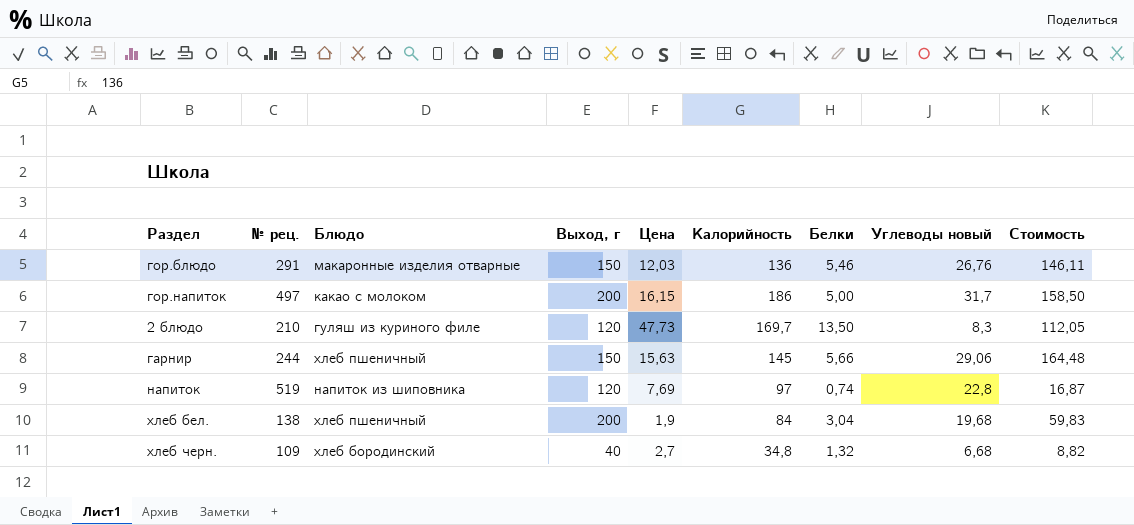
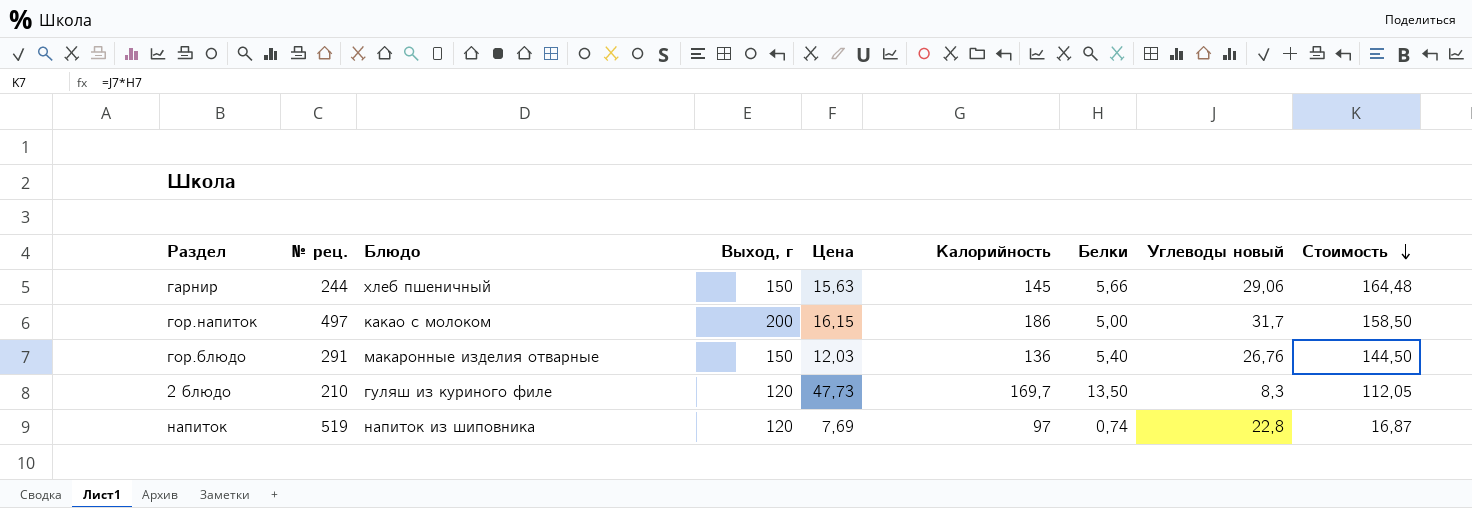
row order: none -> Стоимость descending
row хлеб бел.: 138 | хлеб пшеничный | 200 | 1,9 | 84 | 3,04 | 19,68 | 59,83 -> none
row хлеб черн.: 109 | хлеб бородинский | 40 | 2,7 | 34,8 | 1,32 | 6,68 | 8,82 -> none
гор.блюдо | Белки: 5,46 -> 5,40
гор.блюдо | Стоимость: 146,11 -> 144,50

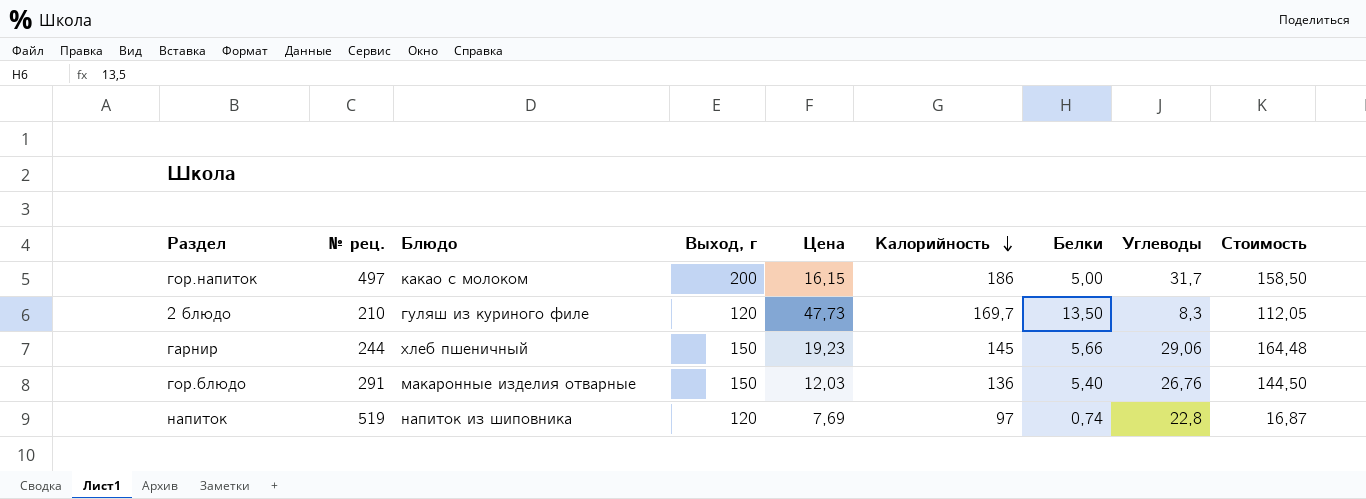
row order: Стоимость descending -> Калорийность descending
column name: Углеводы новый -> Углеводы
гарнир | Цена: 15,63 -> 19,23

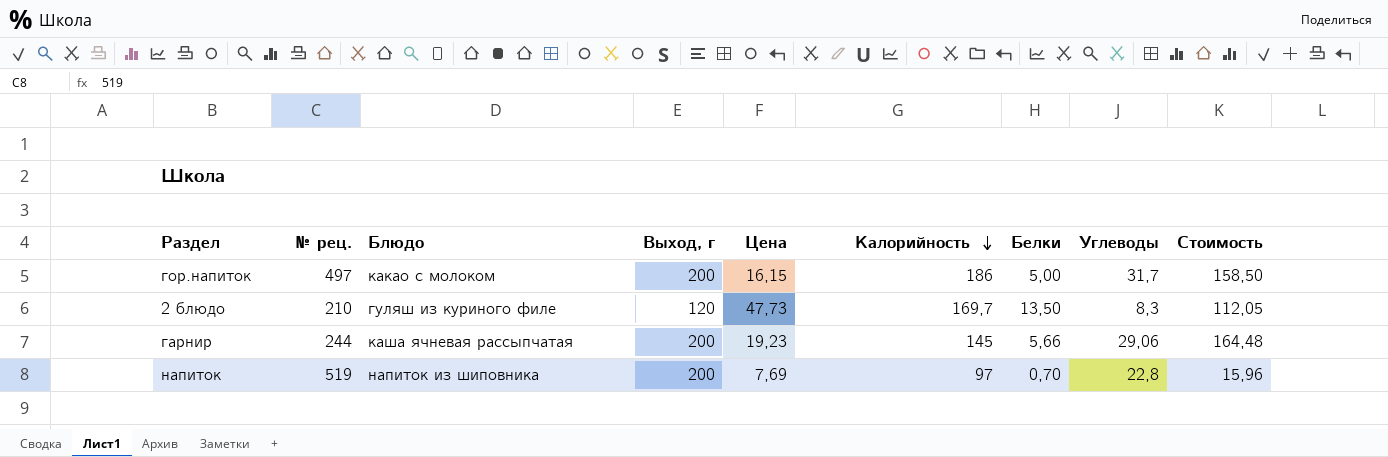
row гор.блюдо: 291 | макаронные изделия отварные | 150 | 12,03 | 136 | 5,40 | 26,76 | 144,50 -> none
гарнир | Блюдо: хлеб пшеничный -> каша ячневая рассыпчатая
гарнир | Выход, г: 150 -> 200
напиток | Выход, г: 120 -> 200
напиток | Белки: 0,74 -> 0,70
напиток | Стоимость: 16,87 -> 15,96

